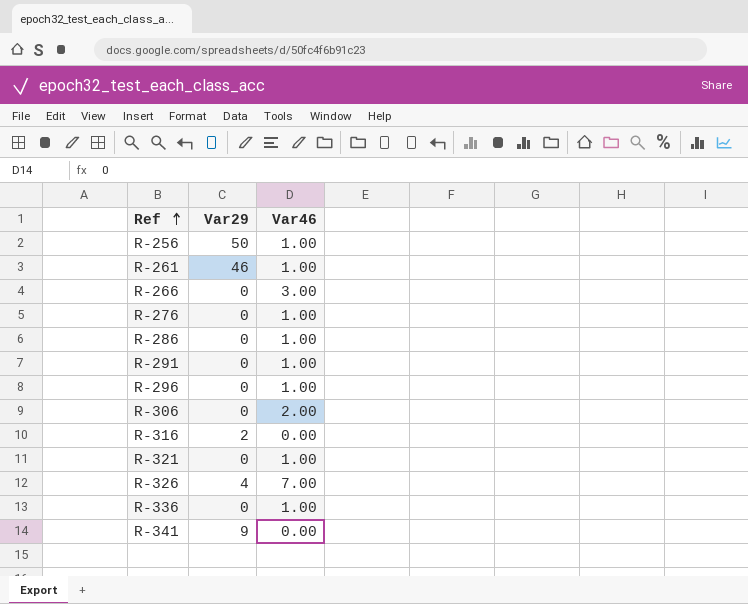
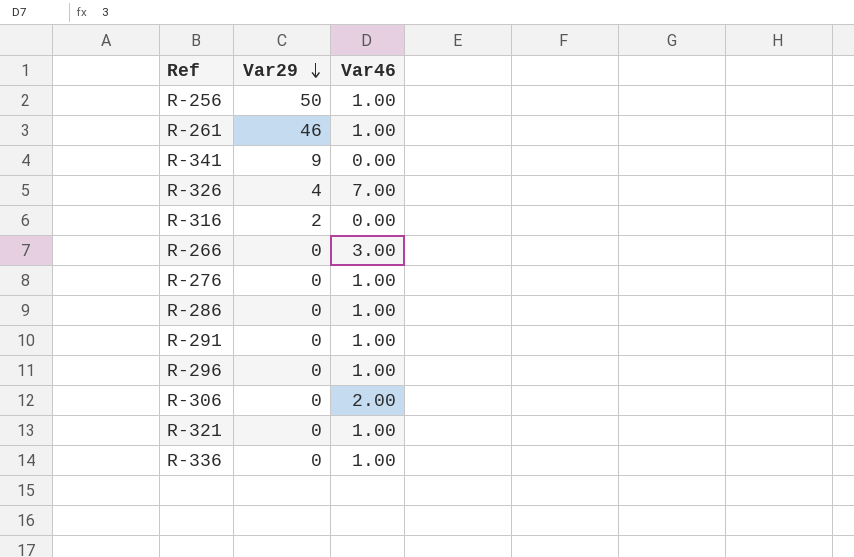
row order: Ref ascending -> Var29 descending

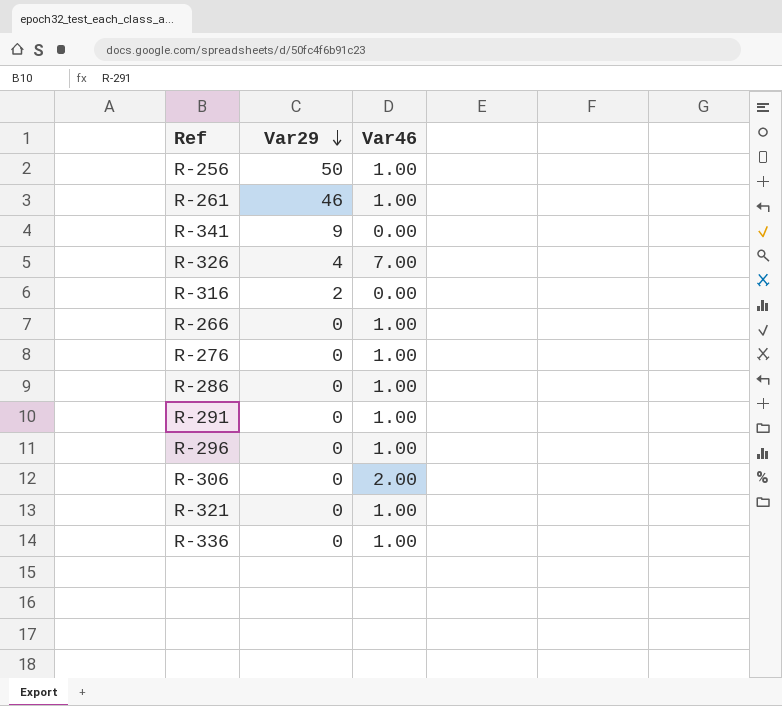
R-266 | Var46: 3.00 -> 1.00

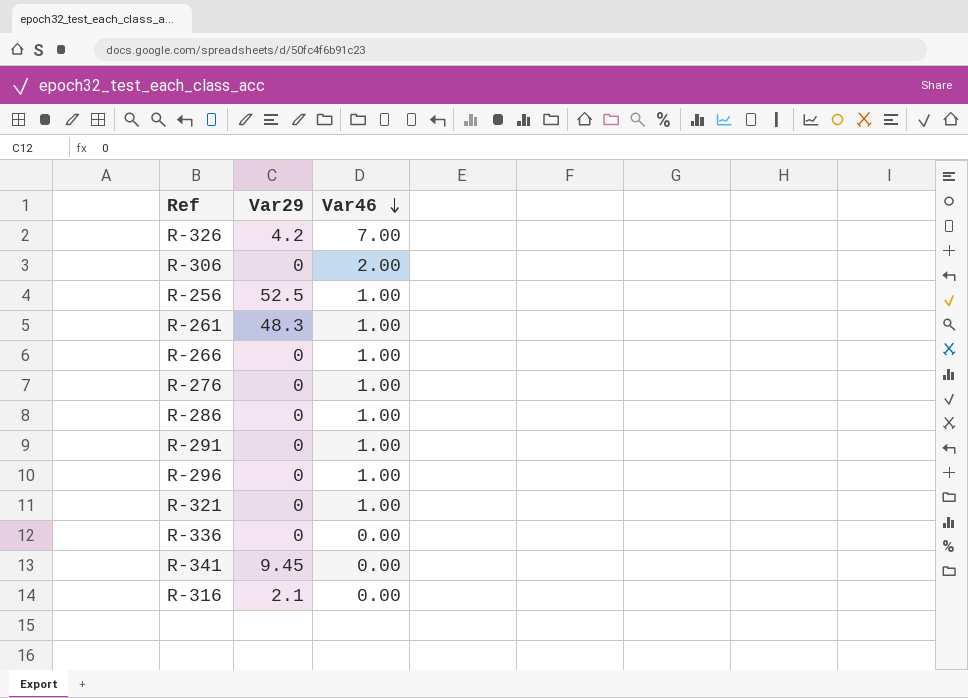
row order: Var29 descending -> Var46 descending
R-326 | Var29: 4 -> 4.2
R-256 | Var29: 50 -> 52.5
R-261 | Var29: 46 -> 48.3
R-336 | Var46: 1.00 -> 0.00
R-341 | Var29: 9 -> 9.45
R-316 | Var29: 2 -> 2.1

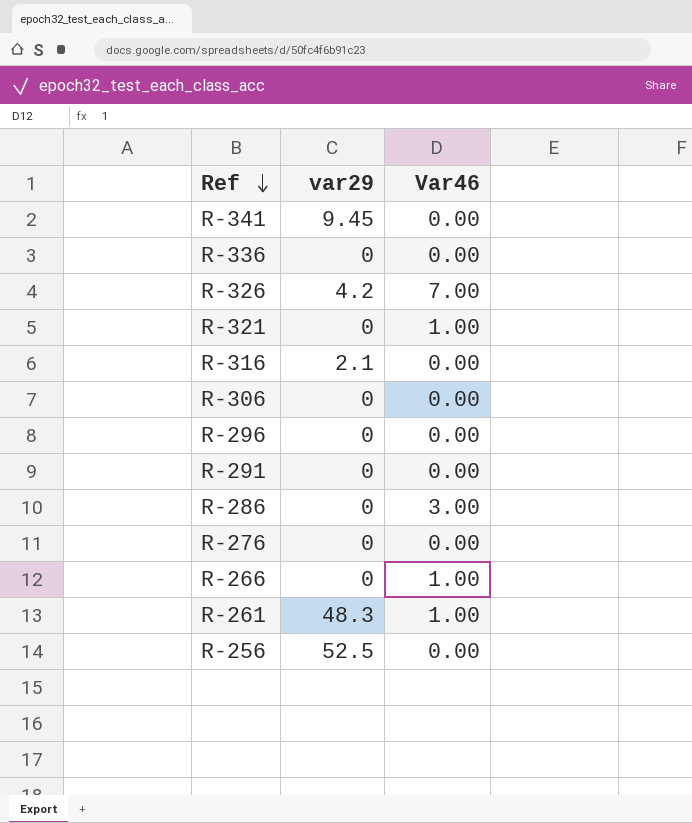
row order: Var46 descending -> Ref descending
column name: Var29 -> var29
R-306 | Var46: 2.00 -> 0.00
R-296 | Var46: 1.00 -> 0.00
R-291 | Var46: 1.00 -> 0.00
R-286 | Var46: 1.00 -> 3.00
R-276 | Var46: 1.00 -> 0.00
R-256 | Var46: 1.00 -> 0.00

